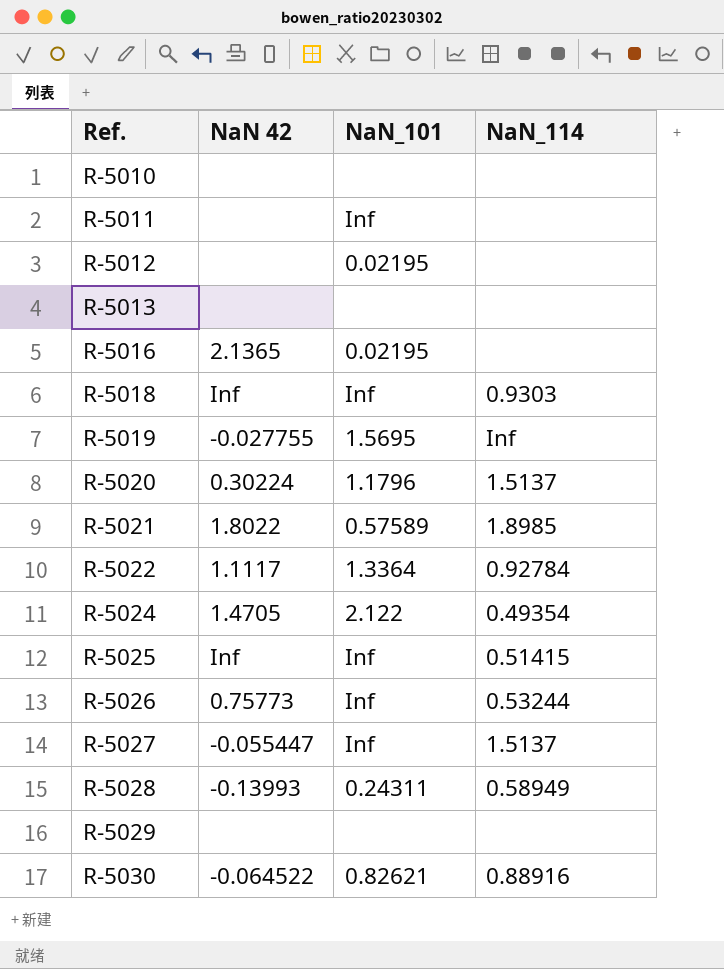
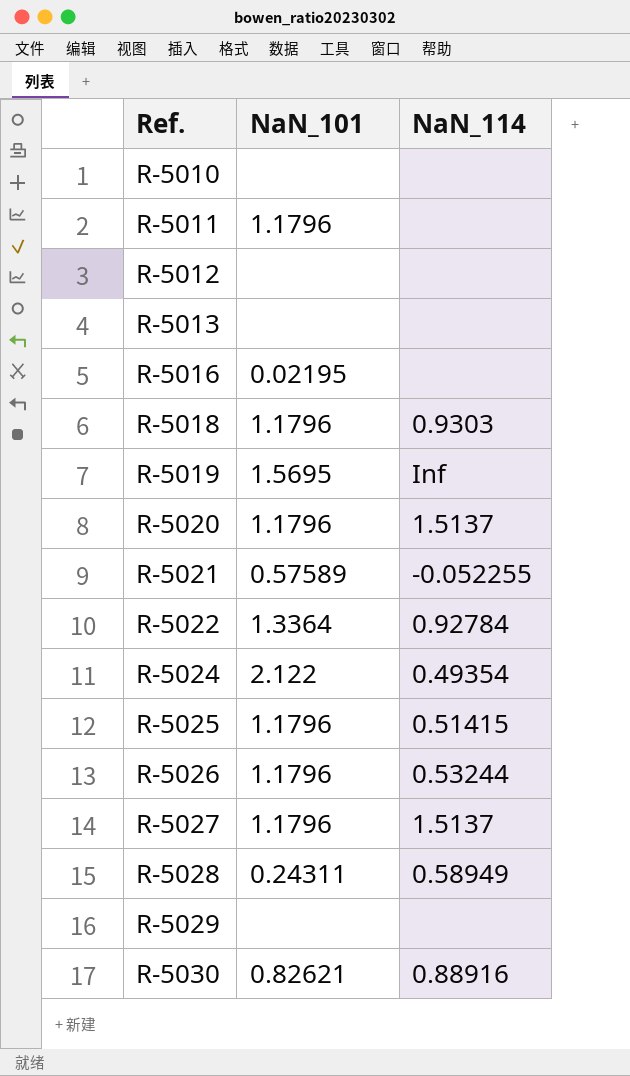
column NaN 42 | position: 2 -> none
R-5011 | NaN_101: Inf -> 1.1796
R-5012 | NaN_101: 0.02195 -> none
R-5018 | NaN_101: Inf -> 1.1796
R-5021 | NaN_114: 1.8985 -> -0.052255
R-5025 | NaN_101: Inf -> 1.1796
R-5026 | NaN_101: Inf -> 1.1796
R-5027 | NaN_101: Inf -> 1.1796

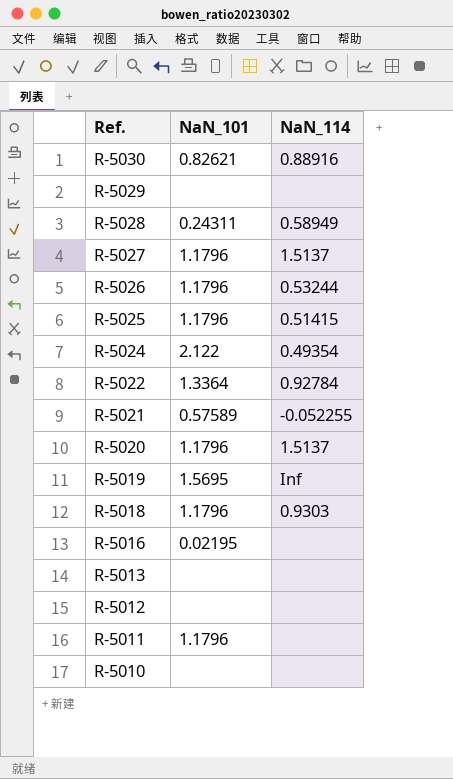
row order: Ref. ascending -> Ref. descending

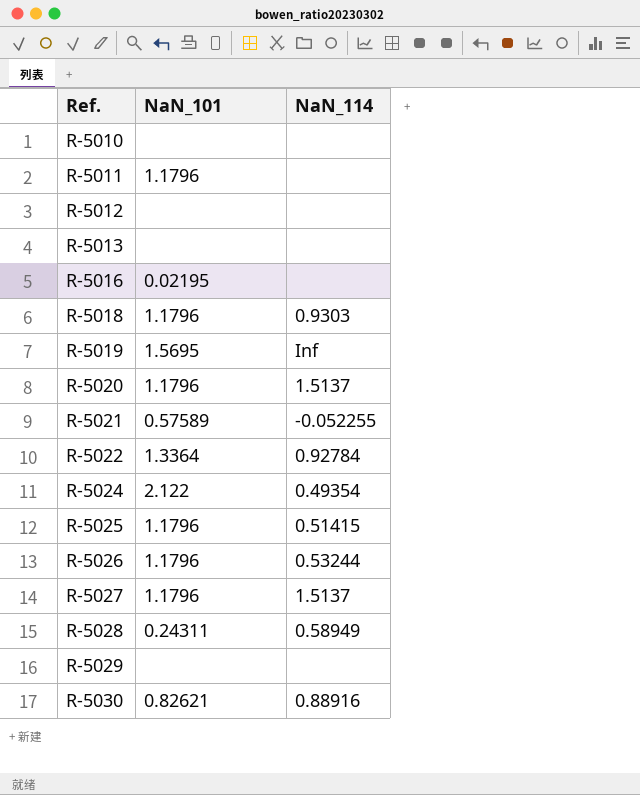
row order: Ref. descending -> Ref. ascending

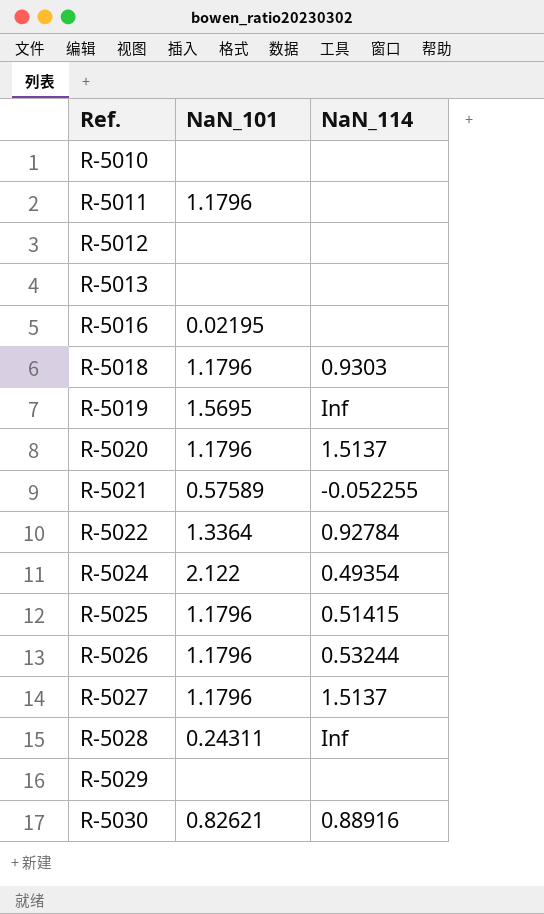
R-5028 | NaN_114: 0.58949 -> Inf

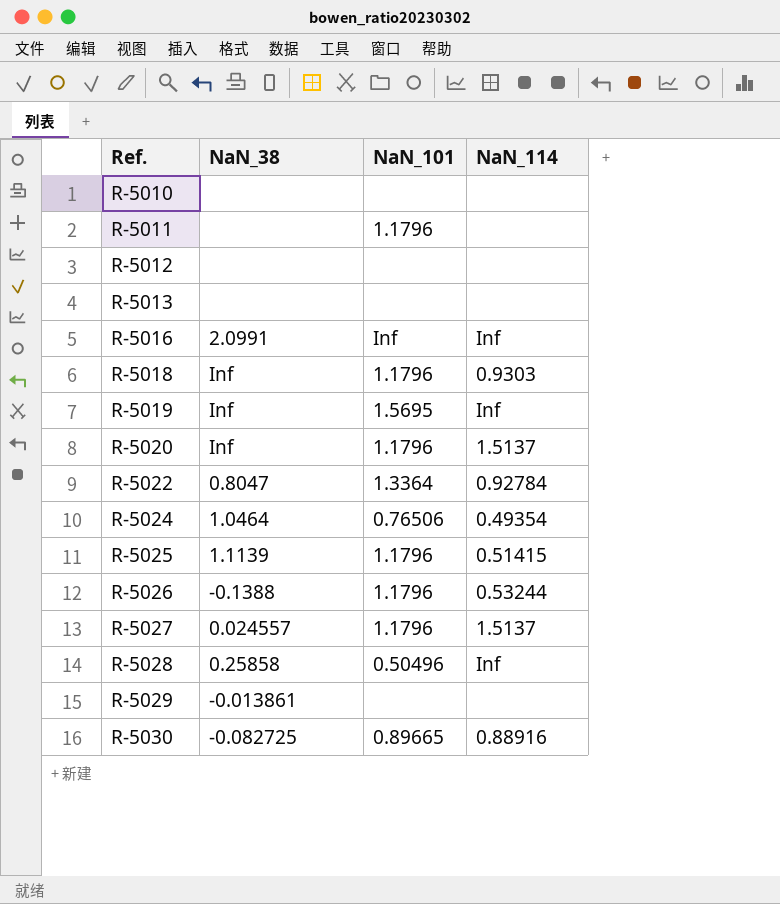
column NaN_38 | position: none -> 2
row R-5021: 0.57589 | -0.052255 -> none
R-5016 | NaN_101: 0.02195 -> Inf
R-5016 | NaN_114: none -> Inf
R-5024 | NaN_101: 2.122 -> 0.76506
R-5028 | NaN_101: 0.24311 -> 0.50496
R-5030 | NaN_101: 0.82621 -> 0.89665

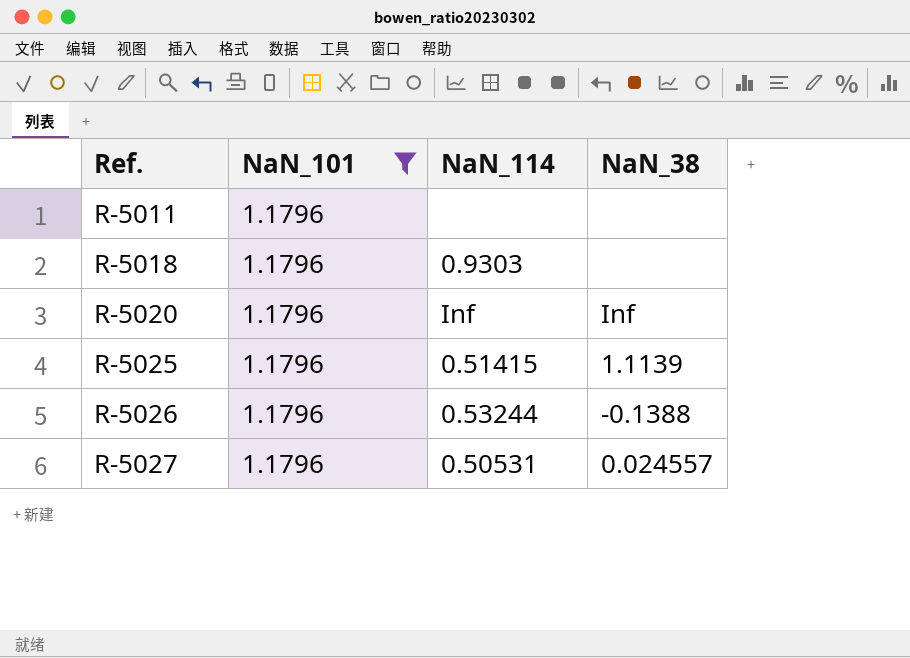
filter: none -> NaN_101 = 1.1796
column NaN_38 | position: 2 -> 4
R-5018 | NaN_38: Inf -> none
R-5020 | NaN_114: 1.5137 -> Inf
R-5027 | NaN_114: 1.5137 -> 0.50531

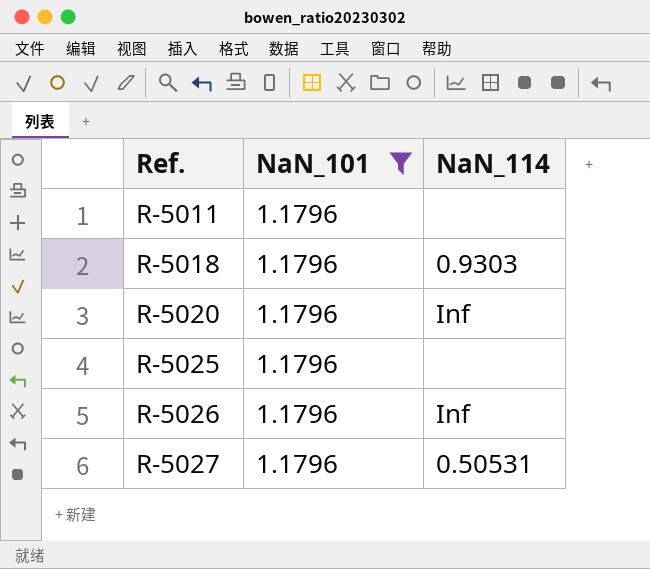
column NaN_38 | position: 4 -> none
R-5025 | NaN_114: 0.51415 -> none
R-5026 | NaN_114: 0.53244 -> Inf

